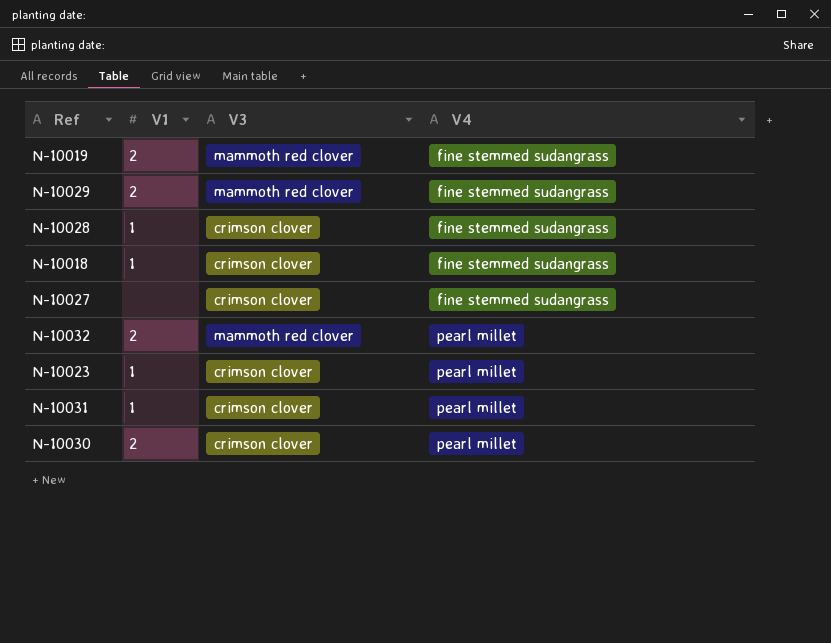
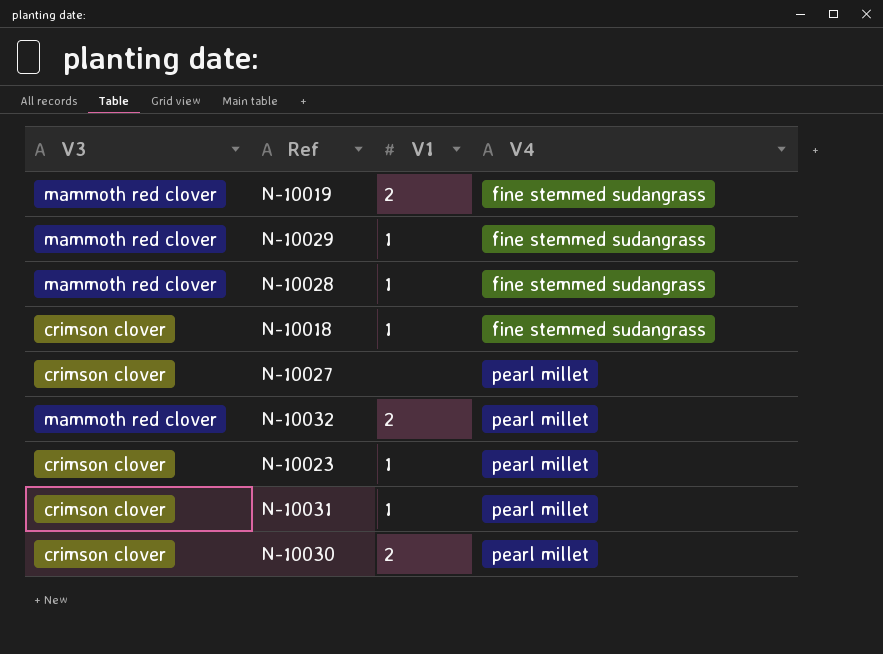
column V3 | position: 3 -> 1
N-10029 | V1: 2 -> 1
N-10028 | V3: crimson clover -> mammoth red clover
N-10027 | V4: fine stemmed sudangrass -> pearl millet

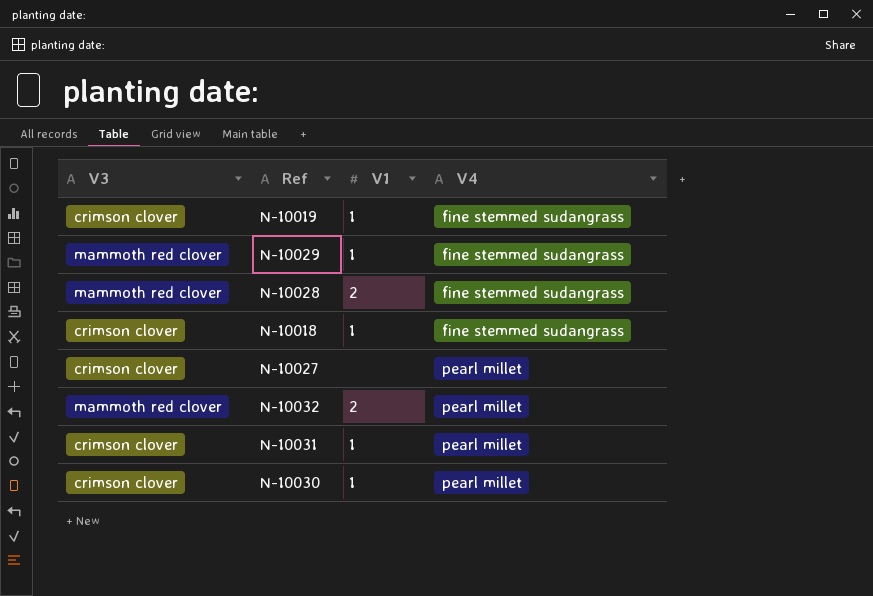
row N-10023: crimson clover | 1 | pearl millet -> none
N-10019 | V3: mammoth red clover -> crimson clover
N-10019 | V1: 2 -> 1
N-10028 | V1: 1 -> 2
N-10030 | V1: 2 -> 1

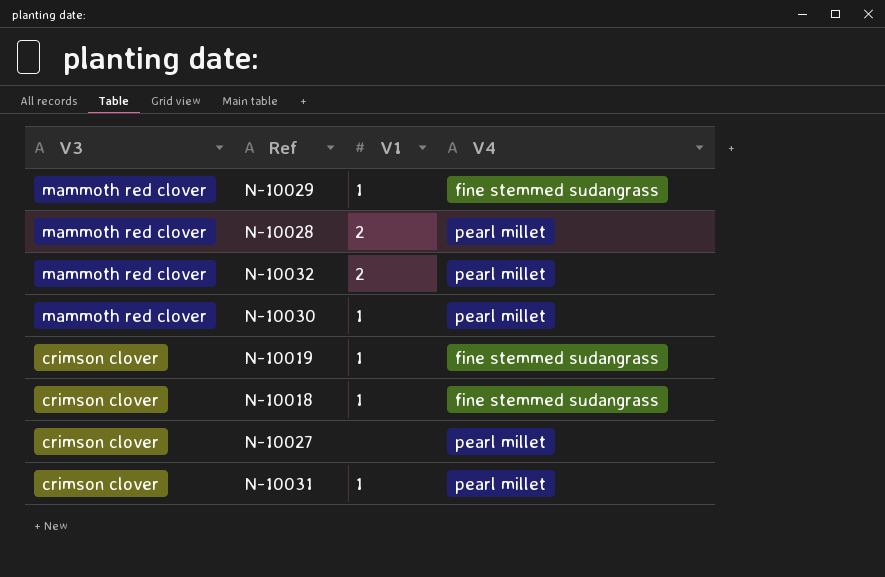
row order: V4 ascending -> V3 descending
N-10028 | V4: fine stemmed sudangrass -> pearl millet
N-10030 | V3: crimson clover -> mammoth red clover

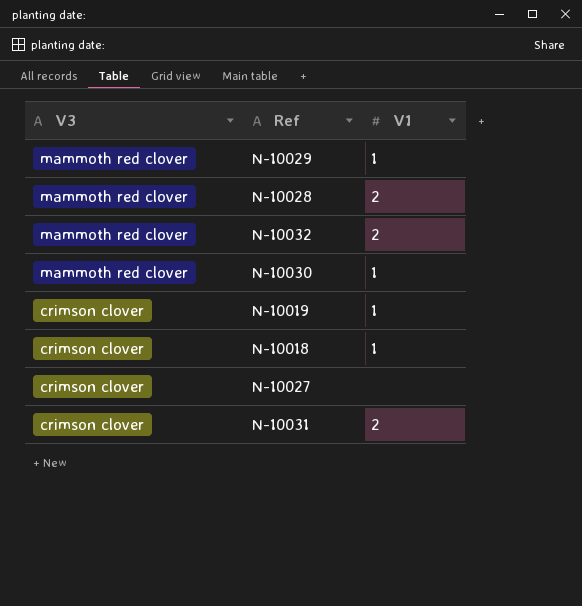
column V4 | position: 4 -> none
N-10031 | V1: 1 -> 2

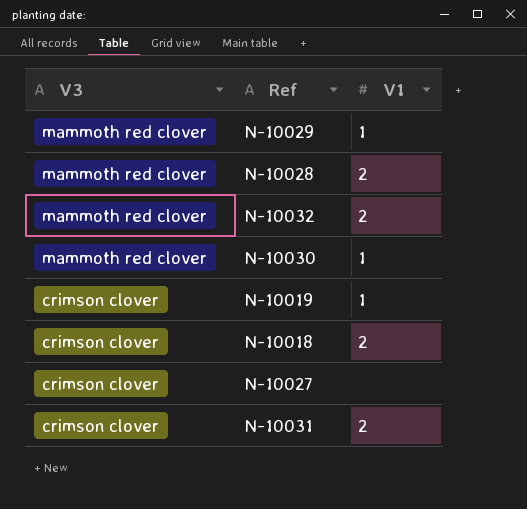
N-10018 | V1: 1 -> 2

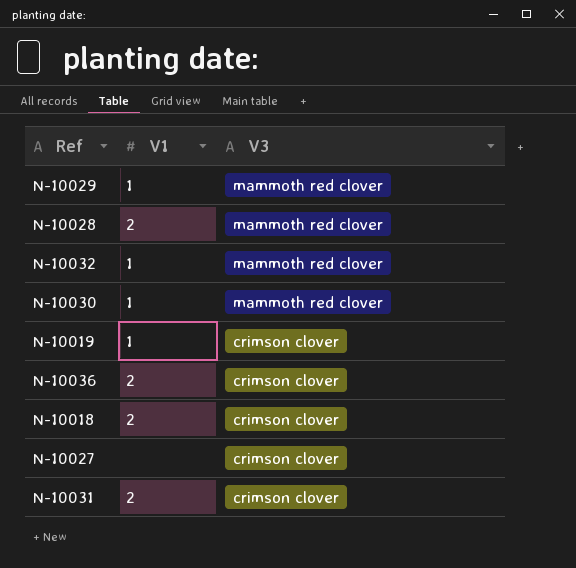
column V3 | position: 1 -> 3
N-10032 | V1: 2 -> 1
row N-10036: none -> 2 | crimson clover

